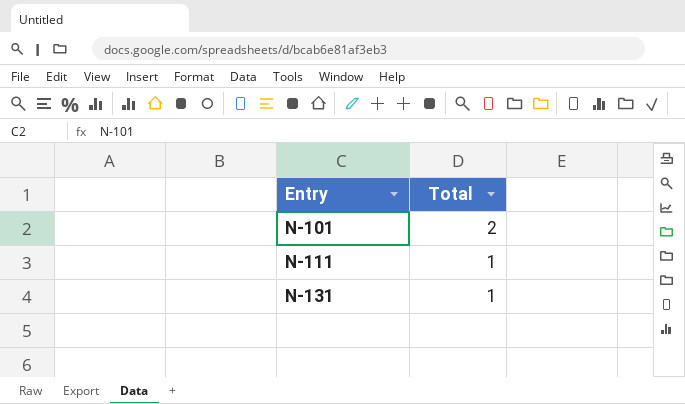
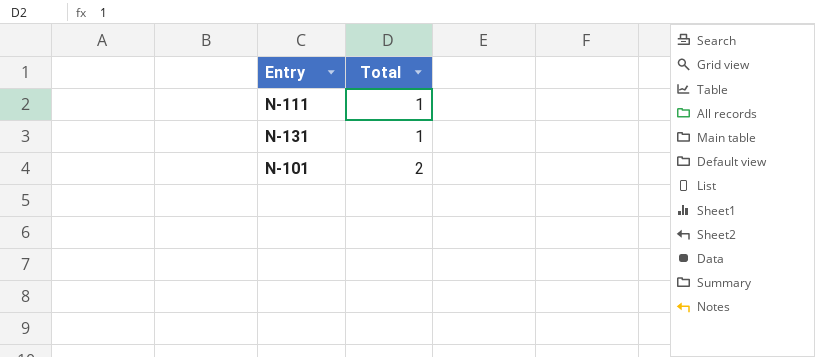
row order: Entry ascending -> Total ascending

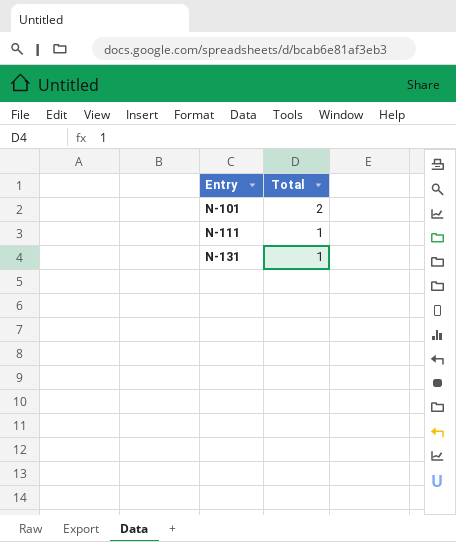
row order: Total ascending -> Entry ascending

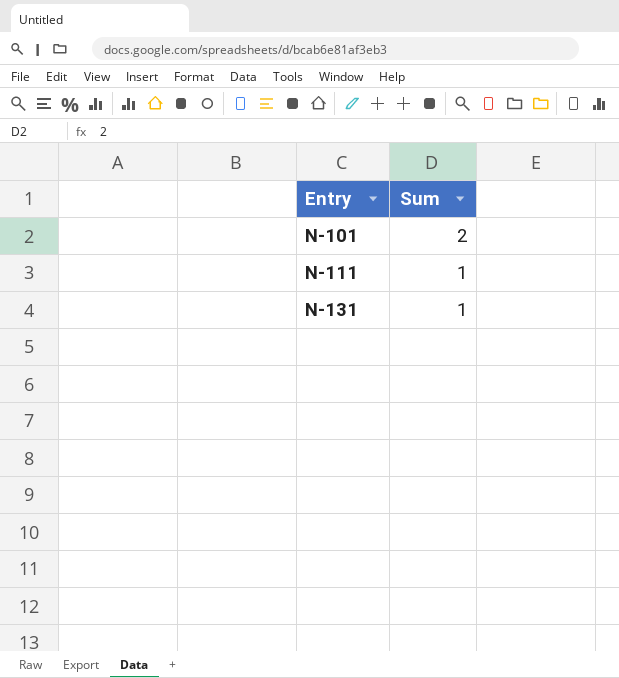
column name: Total -> Sum

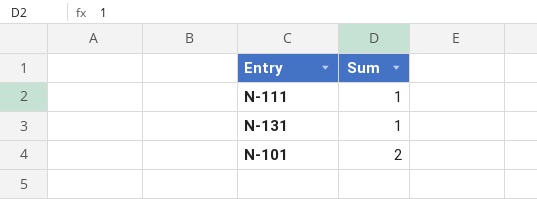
row order: Entry ascending -> Sum ascending

